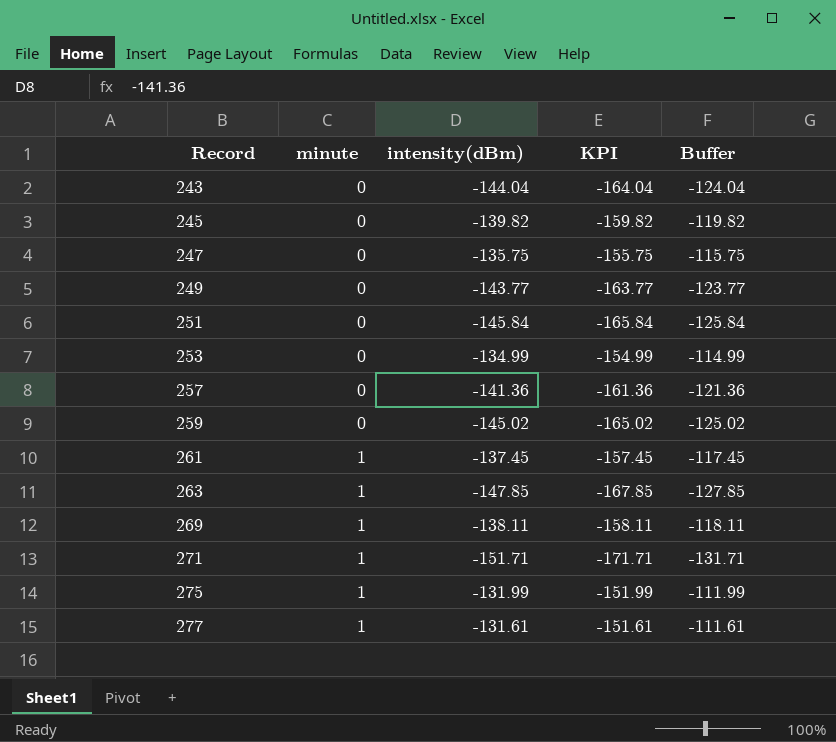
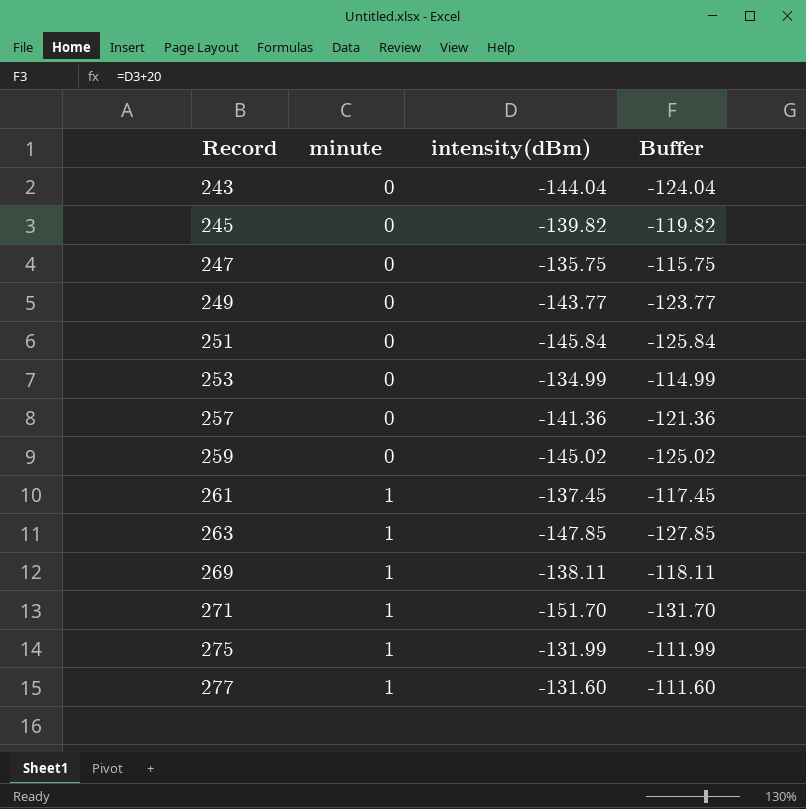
column KPI | formula: [intensity(dBm)] - 20 -> none
271 | intensity(dBm): -151.71 -> -151.70
271 | Buffer: -131.71 -> -131.70
277 | intensity(dBm): -131.61 -> -131.60
277 | Buffer: -111.61 -> -111.60

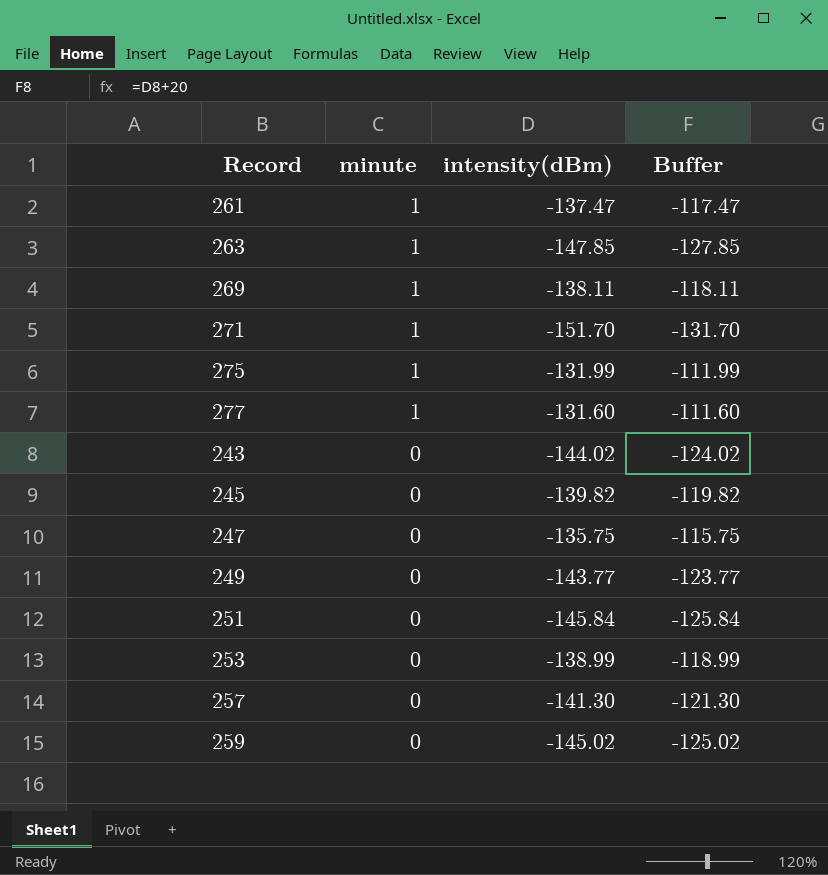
row order: Record ascending -> minute descending
261 | intensity(dBm): -137.45 -> -137.47
261 | Buffer: -117.45 -> -117.47
243 | intensity(dBm): -144.04 -> -144.02
243 | Buffer: -124.04 -> -124.02
253 | intensity(dBm): -134.99 -> -138.99
253 | Buffer: -114.99 -> -118.99
257 | intensity(dBm): -141.36 -> -141.30
257 | Buffer: -121.36 -> -121.30

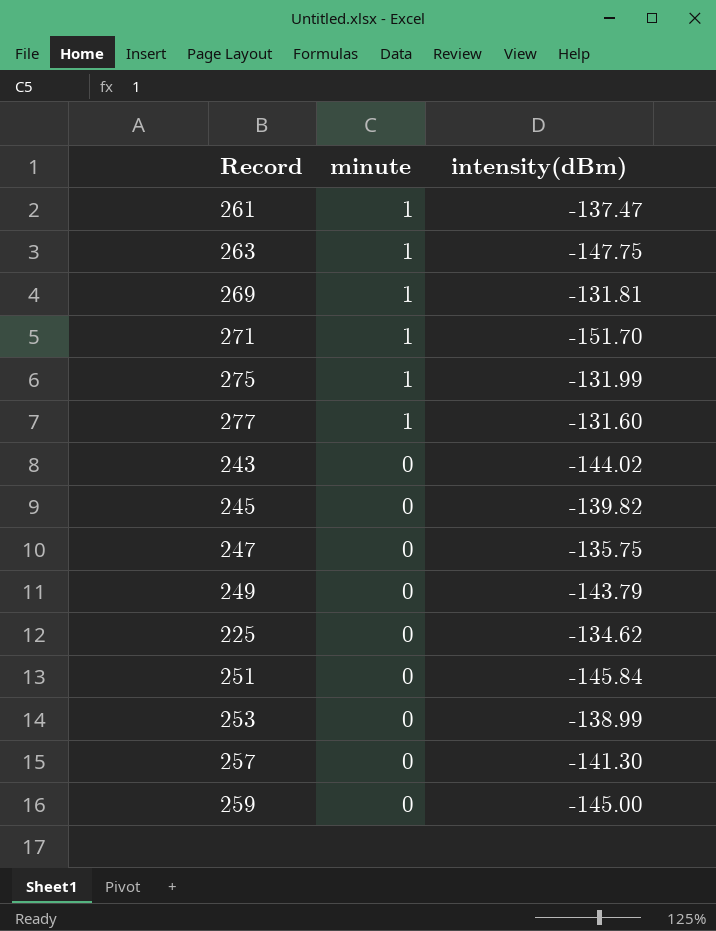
column Buffer | formula: [intensity(dBm)] + 20 -> none
263 | intensity(dBm): -147.85 -> -147.75
269 | intensity(dBm): -138.11 -> -131.81
249 | intensity(dBm): -143.77 -> -143.79
row 225: none -> 0 | -134.62
259 | intensity(dBm): -145.02 -> -145.00

